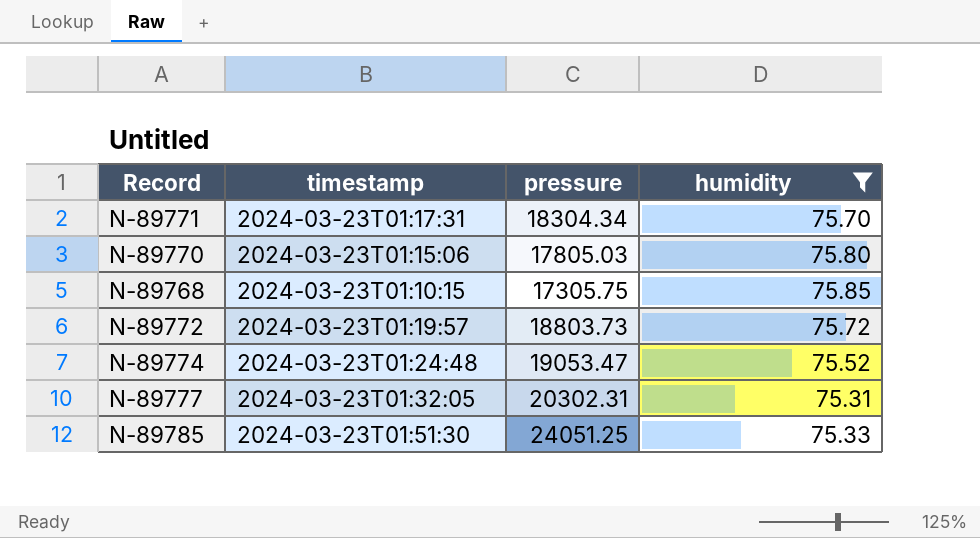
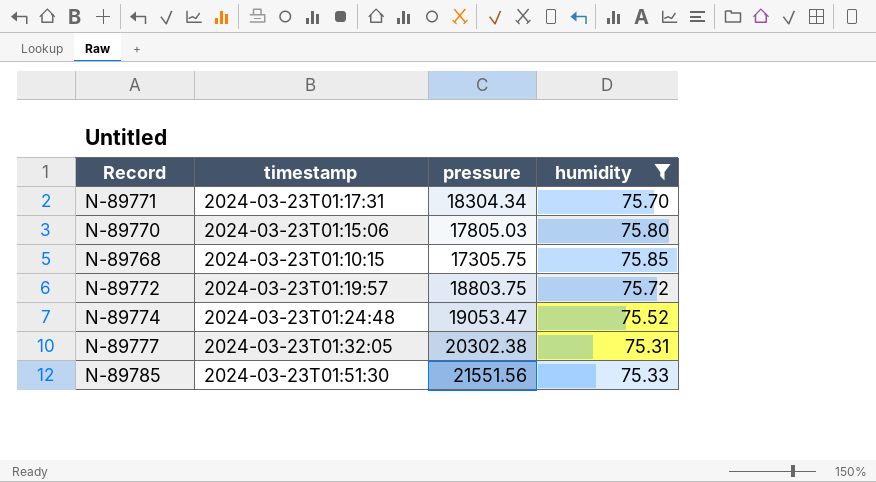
N-89772 | pressure: 18803.73 -> 18803.75
N-89777 | pressure: 20302.31 -> 20302.38
N-89785 | pressure: 24051.25 -> 21551.56

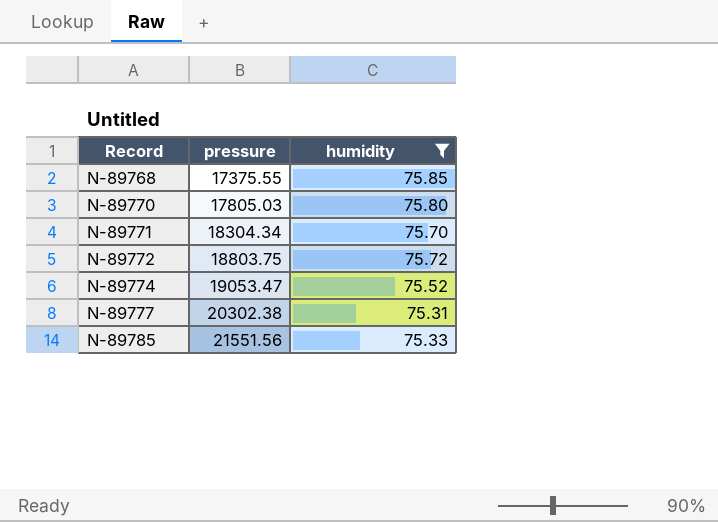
row order: none -> Record ascending
column timestamp | position: 2 -> none
N-89768 | pressure: 17305.75 -> 17375.55

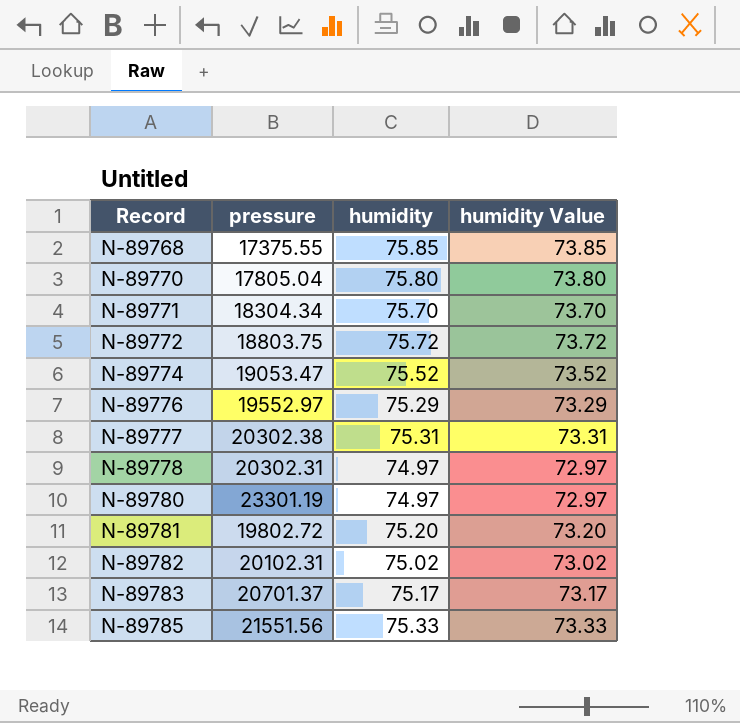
filter: humidity >= 75.31 -> none
column humidity Value | formula: none -> [humidity] - 2
N-89770 | pressure: 17805.03 -> 17805.04

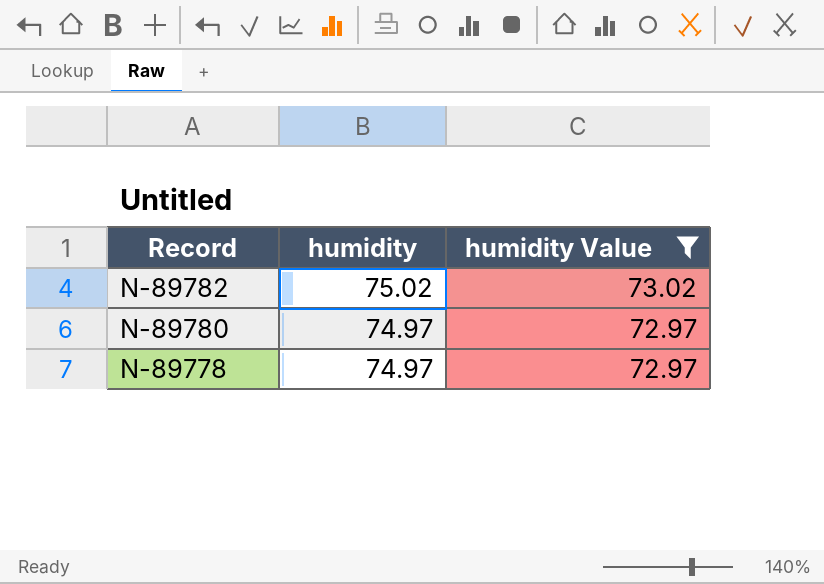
filter: none -> humidity Value <= 73.02
row order: Record ascending -> Record descending
column pressure | position: 2 -> none

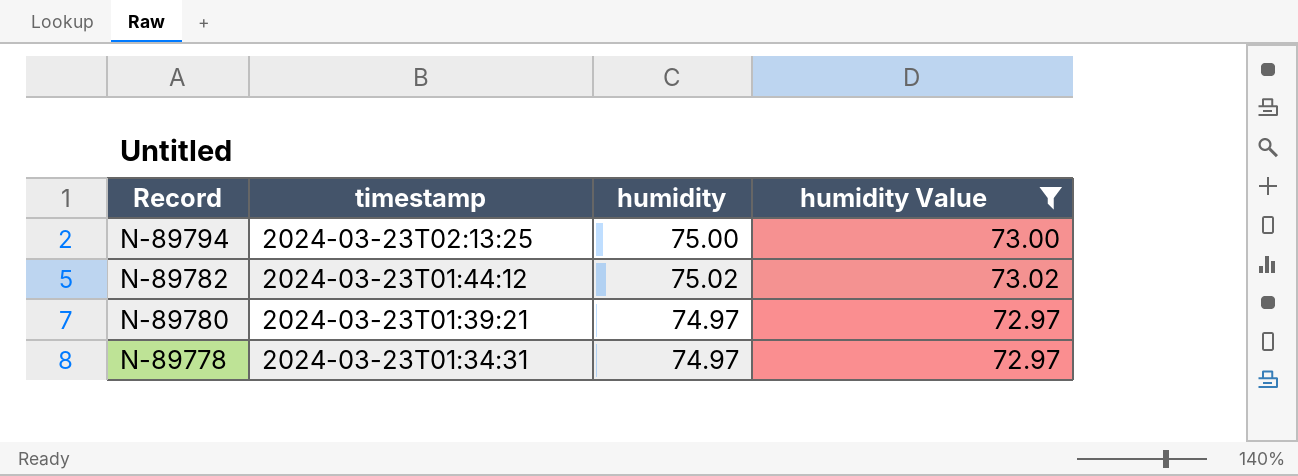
column timestamp | position: none -> 2
row N-89794: none -> 2024-03-23T02:13:25 | 75.00 | 73.00

